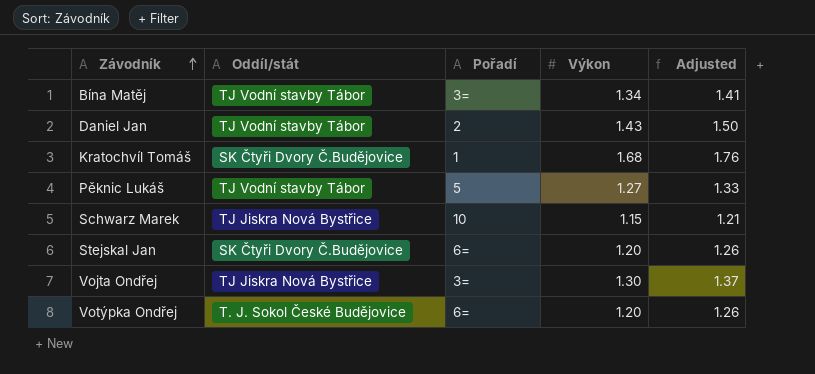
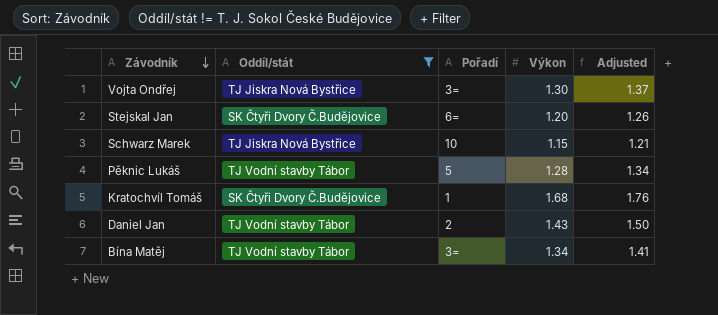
filter: none -> Oddíl/stát != T. J. Sokol České Budějovice
row order: Závodník ascending -> Závodník descending
Pěknic Lukáš | Výkon: 1.27 -> 1.28
Pěknic Lukáš | Adjusted: 1.33 -> 1.34

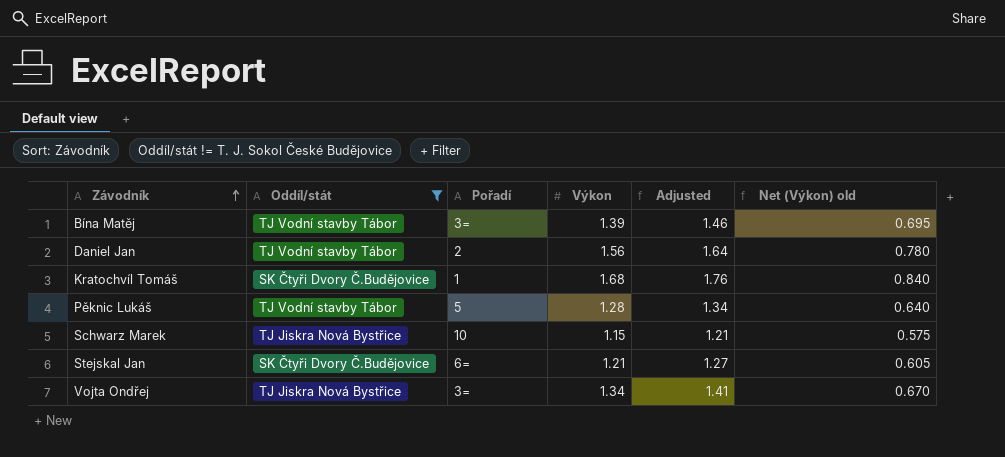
row order: Závodník descending -> Závodník ascending
column Net (Výkon) old | formula: none -> [Výkon] * 0.5
Bína Matěj | Výkon: 1.34 -> 1.39
Bína Matěj | Adjusted: 1.41 -> 1.46
Daniel Jan | Výkon: 1.43 -> 1.56
Daniel Jan | Adjusted: 1.50 -> 1.64
Stejskal Jan | Výkon: 1.20 -> 1.21
Stejskal Jan | Adjusted: 1.26 -> 1.27
Vojta Ondřej | Výkon: 1.30 -> 1.34
Vojta Ondřej | Adjusted: 1.37 -> 1.41

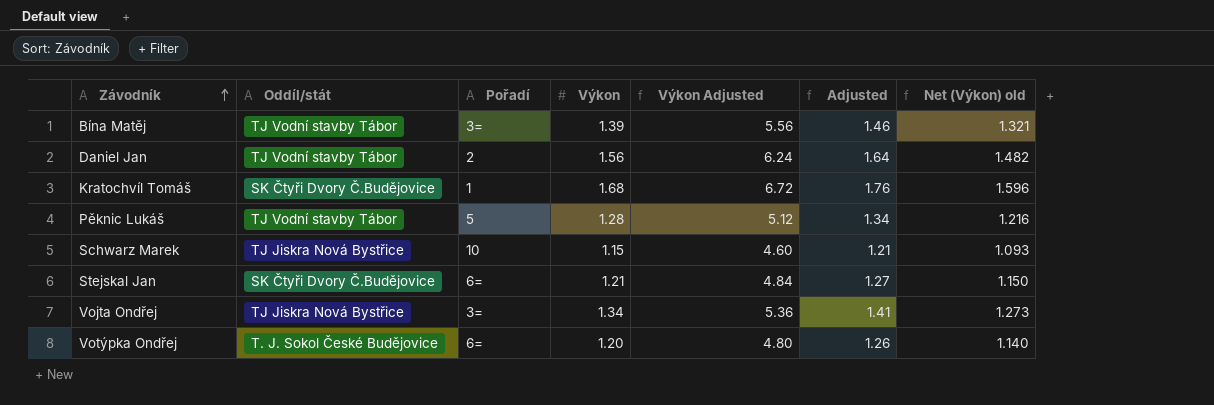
filter: Oddíl/stát != T. J. Sokol České Budějovice -> none
column Výkon Adjusted | formula: none -> [Výkon] * 4
column Net (Výkon) old | formula: [Výkon] * 0.5 -> [Výkon] * 0.95

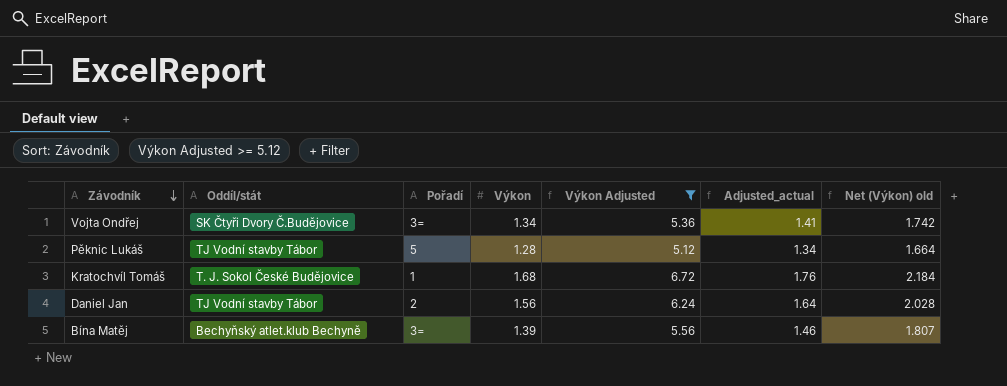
filter: none -> Výkon Adjusted >= 5.12
row order: Závodník ascending -> Závodník descending
column name: Adjusted -> Adjusted_actual
column Net (Výkon) old | formula: [Výkon] * 0.95 -> [Výkon] * 1.3
Vojta Ondřej | Oddíl/stát: TJ Jiskra Nová Bystřice -> SK Čtyři Dvory Č.Budějovice
Kratochvíl Tomáš | Oddíl/stát: SK Čtyři Dvory Č.Budějovice -> T. J. Sokol České Budějovice
Bína Matěj | Oddíl/stát: TJ Vodní stavby Tábor -> Bechyňský atlet.klub Bechyně

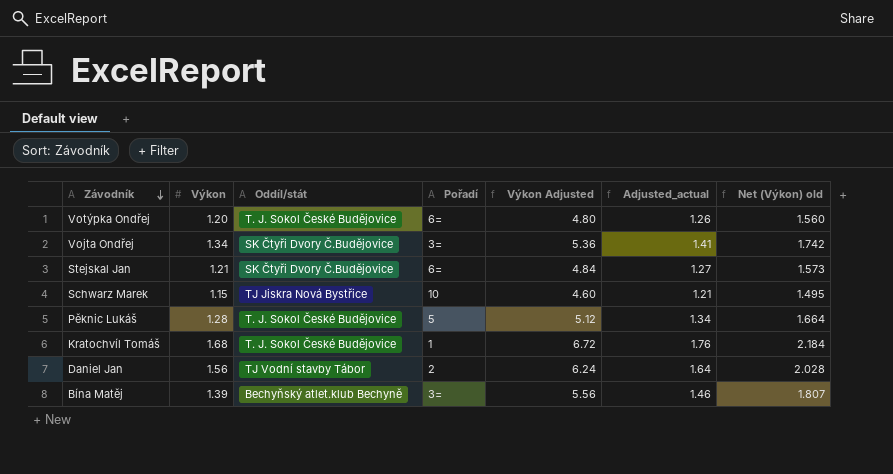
filter: Výkon Adjusted >= 5.12 -> none
column Výkon | position: 4 -> 2
Pěknic Lukáš | Oddíl/stát: TJ Vodní stavby Tábor -> T. J. Sokol České Budějovice

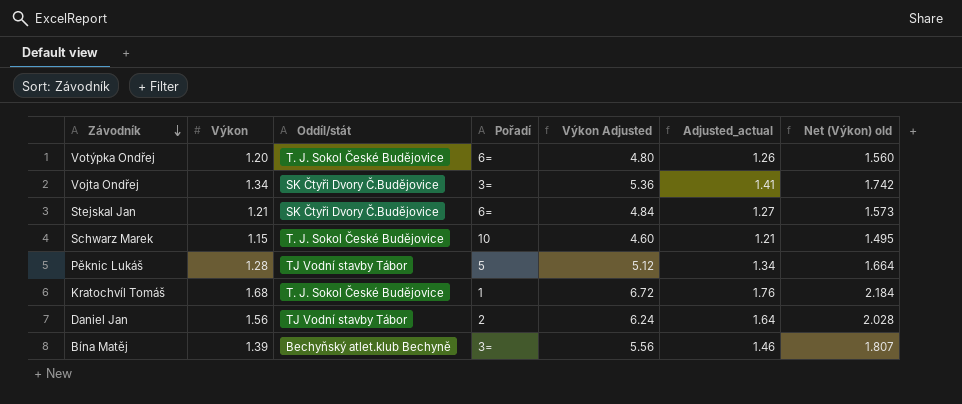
Schwarz Marek | Oddíl/stát: TJ Jiskra Nová Bystřice -> T. J. Sokol České Budějovice
Pěknic Lukáš | Oddíl/stát: T. J. Sokol České Budějovice -> TJ Vodní stavby Tábor

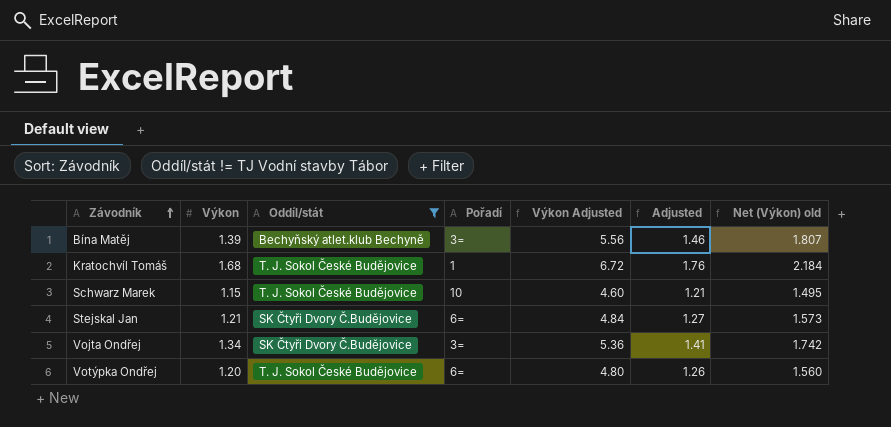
filter: none -> Oddíl/stát != TJ Vodní stavby Tábor
row order: Závodník descending -> Závodník ascending
column name: Adjusted_actual -> Adjusted

